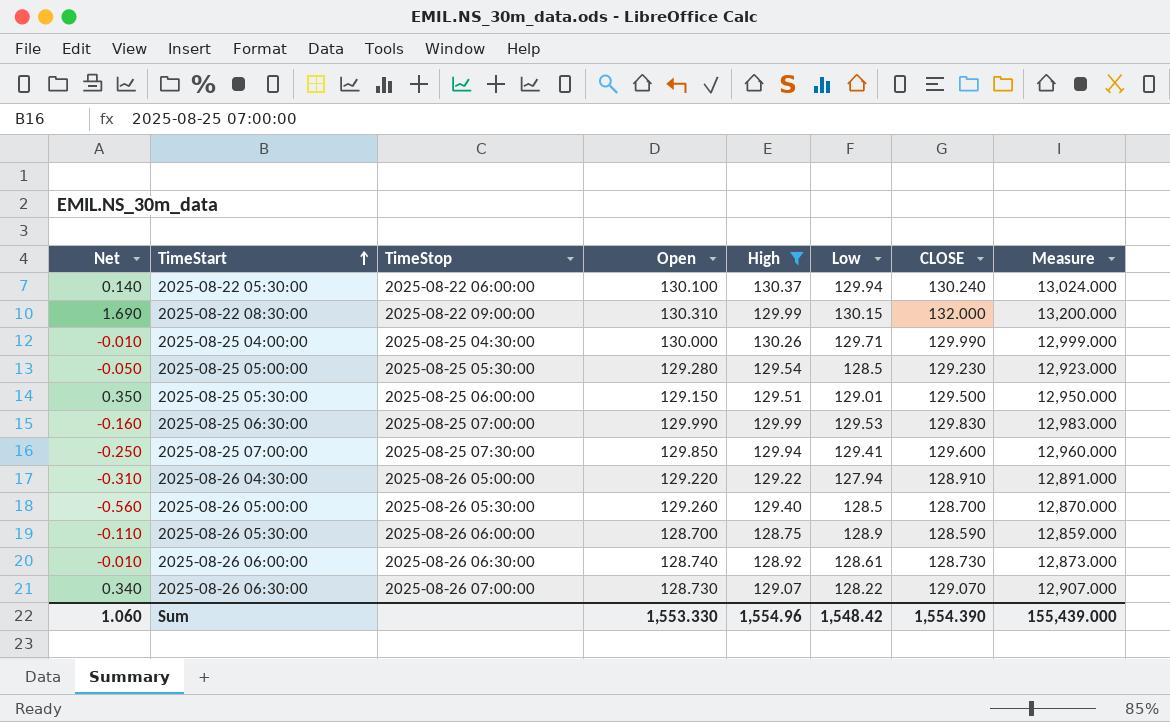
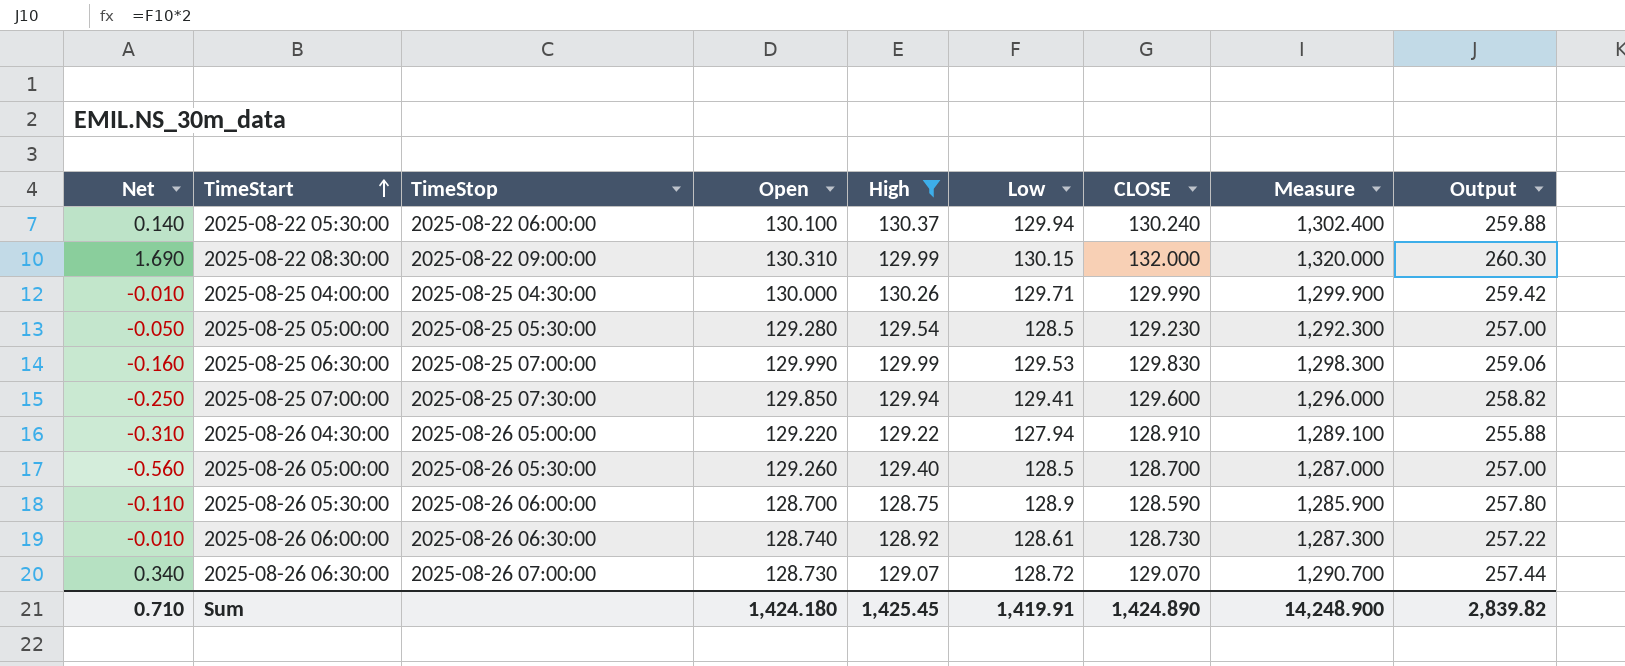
column Measure | formula: [CLOSE] * 100 -> [CLOSE] * 10
column Output | formula: none -> [Low] * 2
row 2025-08-25 05:30:00: 0.350 | 2025-08-25 06:00:00 | 129.150 | 129.51 | 129.01 | 129.500 | 12,950.000 -> none
2025-08-26 06:30:00 | Low: 128.22 -> 128.72
Sum | Net: 1.060 -> 0.710
Sum | Open: 1,553.330 -> 1,424.180
Sum | High: 1,554.96 -> 1,425.45
Sum | Low: 1,548.42 -> 1,419.91
Sum | CLOSE: 1,554.390 -> 1,424.890
Sum | Measure: 155,439.000 -> 14,248.900

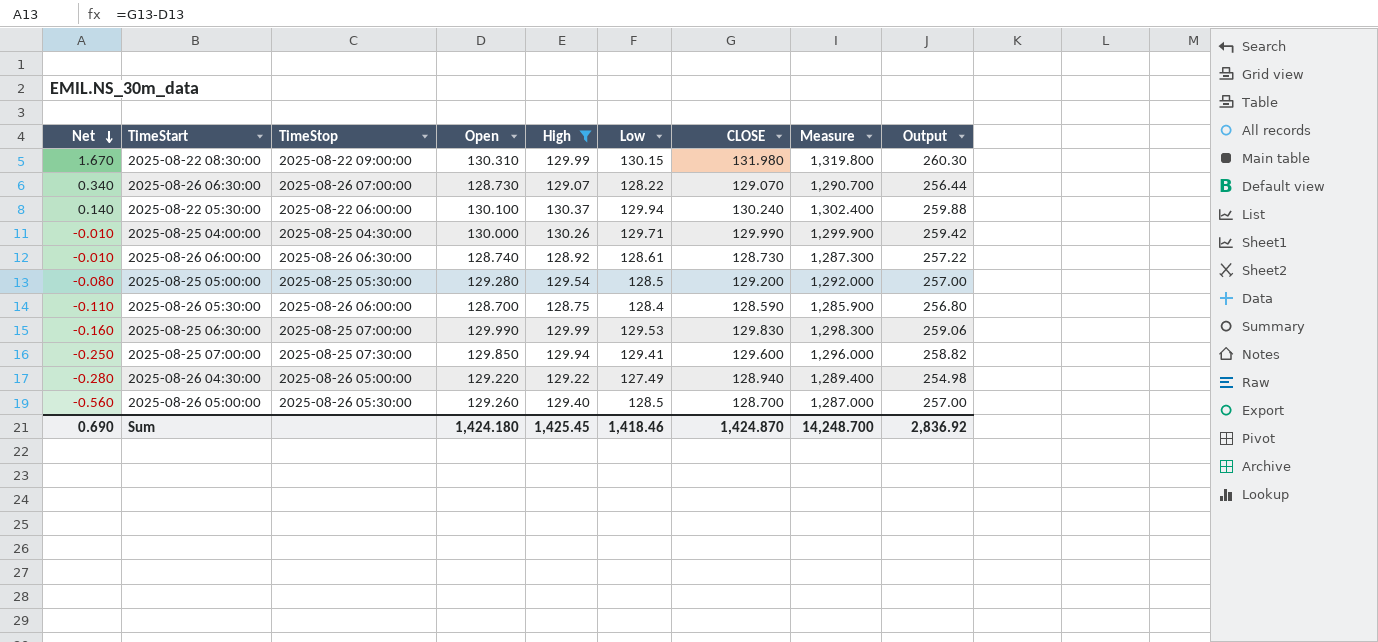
row order: TimeStart ascending -> Net descending
2025-08-22 08:30:00 | Net: 1.690 -> 1.670
2025-08-22 08:30:00 | CLOSE: 132.000 -> 131.980
2025-08-22 08:30:00 | Measure: 1,320.000 -> 1,319.800
2025-08-26 06:30:00 | Low: 128.72 -> 128.22
2025-08-26 06:30:00 | Output: 257.44 -> 256.44
2025-08-25 05:00:00 | Net: -0.050 -> -0.080
2025-08-25 05:00:00 | CLOSE: 129.230 -> 129.200
2025-08-25 05:00:00 | Measure: 1,292.300 -> 1,292.000
2025-08-26 05:30:00 | Low: 128.9 -> 128.4
2025-08-26 05:30:00 | Output: 257.80 -> 256.80
2025-08-26 04:30:00 | Net: -0.310 -> -0.280
2025-08-26 04:30:00 | Low: 127.94 -> 127.49
2025-08-26 04:30:00 | CLOSE: 128.910 -> 128.940
2025-08-26 04:30:00 | Measure: 1,289.100 -> 1,289.400
2025-08-26 04:30:00 | Output: 255.88 -> 254.98
Sum | Net: 0.710 -> 0.690
Sum | Low: 1,419.91 -> 1,418.46
Sum | CLOSE: 1,424.890 -> 1,424.870
Sum | Measure: 14,248.900 -> 14,248.700
Sum | Output: 2,839.82 -> 2,836.92

